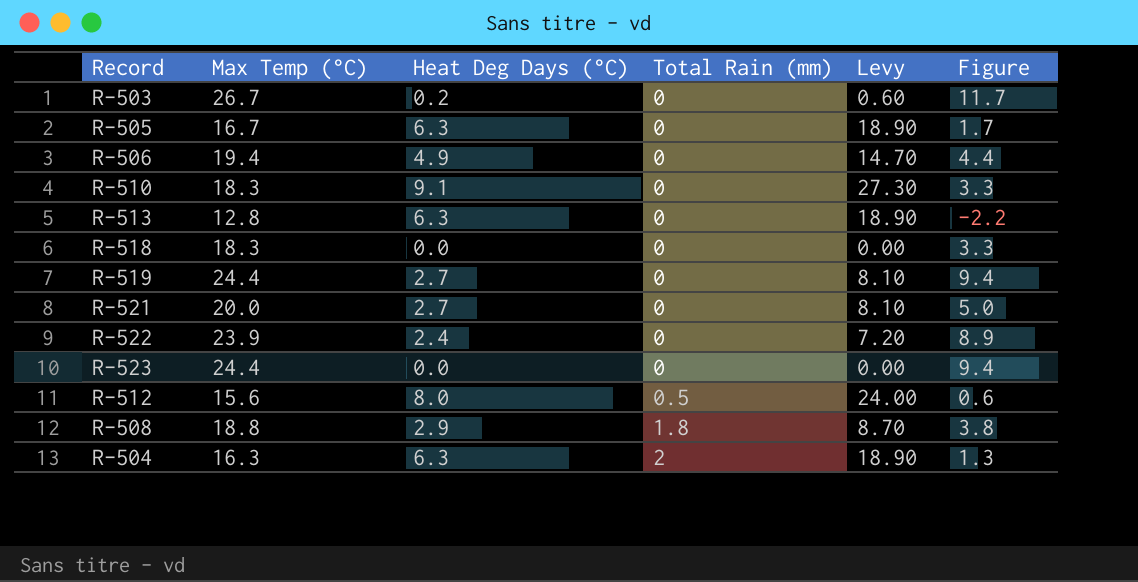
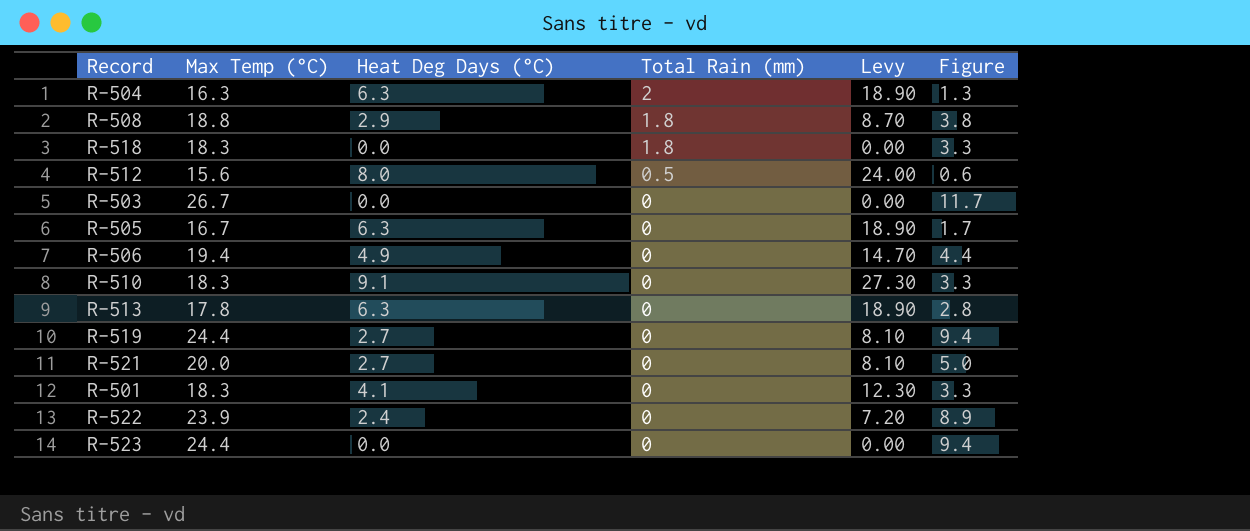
row order: Total Rain (mm) ascending -> Total Rain (mm) descending
R-518 | Total Rain (mm): 0 -> 1.8
R-503 | Heat Deg Days (°C): 0.2 -> 0.0
R-503 | Levy: 0.60 -> 0.00
R-513 | Max Temp (°C): 12.8 -> 17.8
R-513 | Figure: -2.2 -> 2.8
row R-501: none -> 18.3 | 4.1 | 0 | 12.30 | 3.3

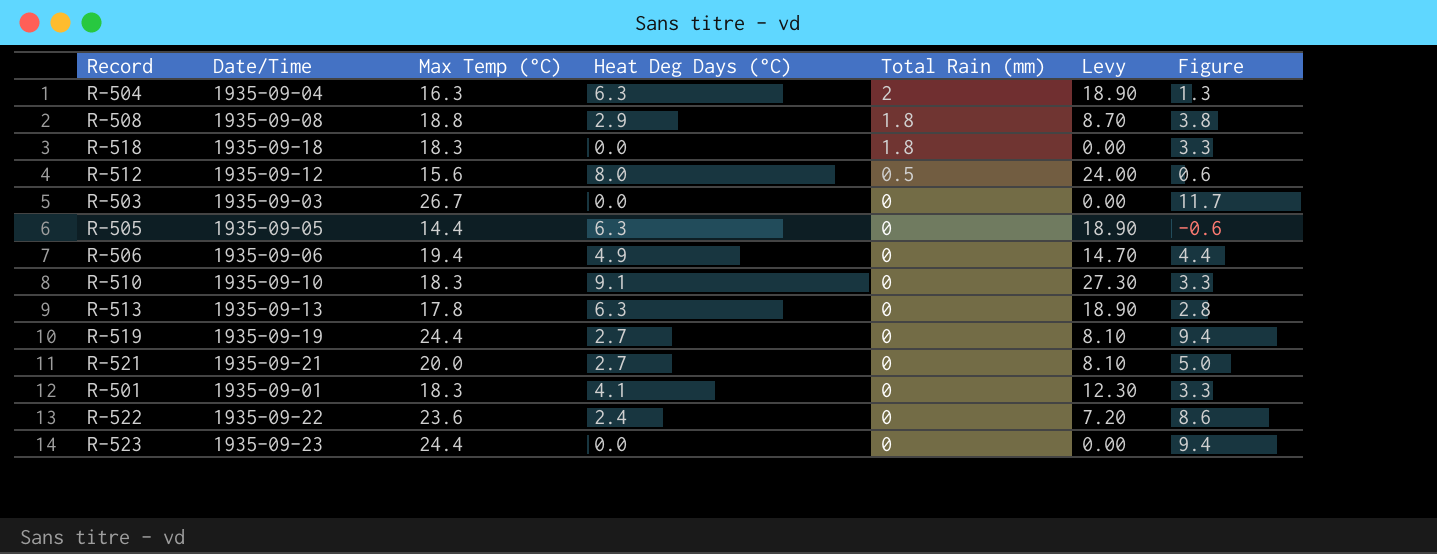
column Date/Time | position: none -> 2
R-505 | Max Temp (°C): 16.7 -> 14.4
R-505 | Figure: 1.7 -> -0.6
R-522 | Max Temp (°C): 23.9 -> 23.6
R-522 | Figure: 8.9 -> 8.6

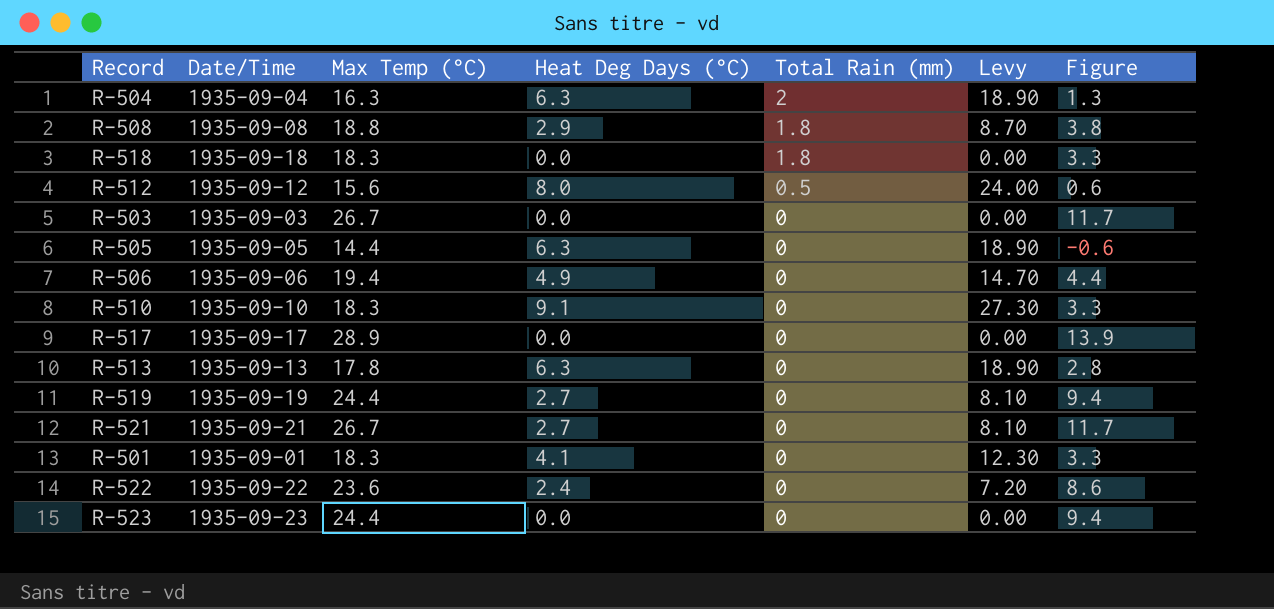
row R-517: none -> 1935-09-17 | 28.9 | 0.0 | 0 | 0.00 | 13.9
R-521 | Max Temp (°C): 20.0 -> 26.7
R-521 | Figure: 5.0 -> 11.7

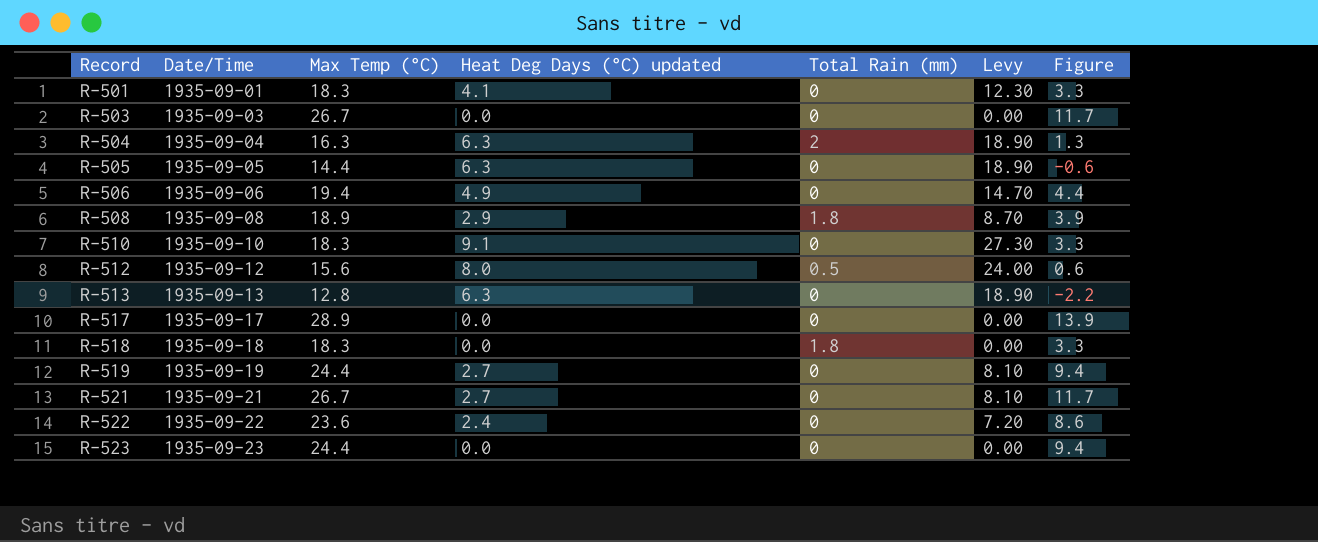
row order: Total Rain (mm) descending -> Record ascending
column name: Heat Deg Days (°C) -> Heat Deg Days (°C) updated
R-508 | Max Temp (°C): 18.8 -> 18.9
R-508 | Figure: 3.8 -> 3.9
R-513 | Max Temp (°C): 17.8 -> 12.8
R-513 | Figure: 2.8 -> -2.2

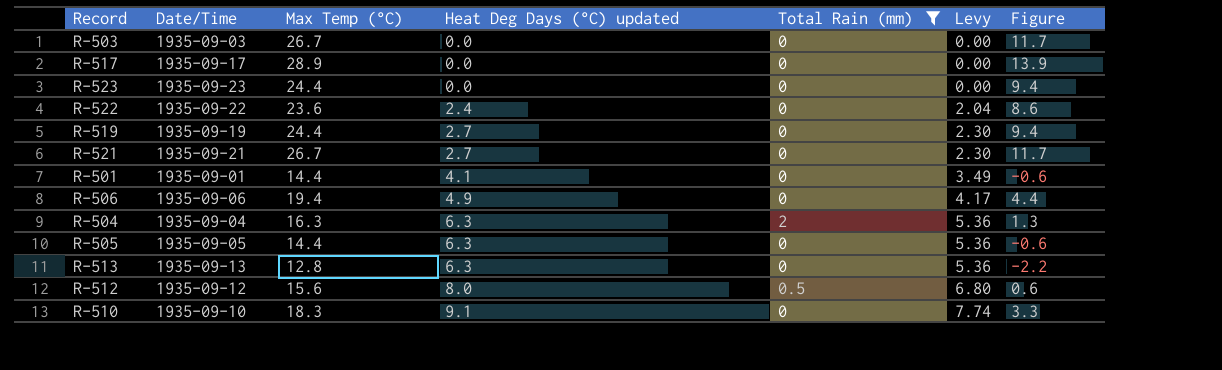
filter: none -> Total Rain (mm) != 1.8
row order: Record ascending -> Heat Deg Days (°C) updated ascending
column Levy | formula: [Heat Deg Days (°C) updated] * 3 -> [Heat Deg Days (°C) updated] * 0.85
R-501 | Max Temp (°C): 18.3 -> 14.4
R-501 | Figure: 3.3 -> -0.6

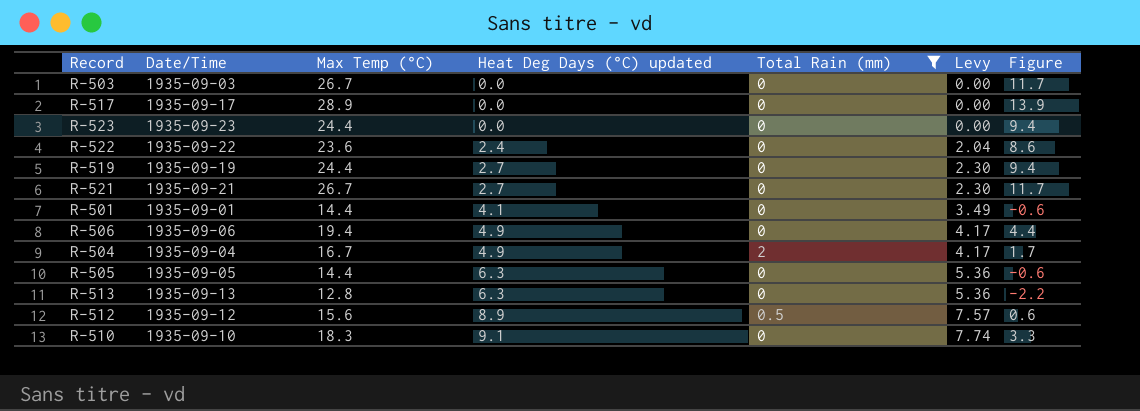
R-504 | Max Temp (°C): 16.3 -> 16.7
R-504 | Heat Deg Days (°C) updated: 6.3 -> 4.9
R-504 | Levy: 5.36 -> 4.17
R-504 | Figure: 1.3 -> 1.7
R-512 | Heat Deg Days (°C) updated: 8.0 -> 8.9
R-512 | Levy: 6.80 -> 7.57

